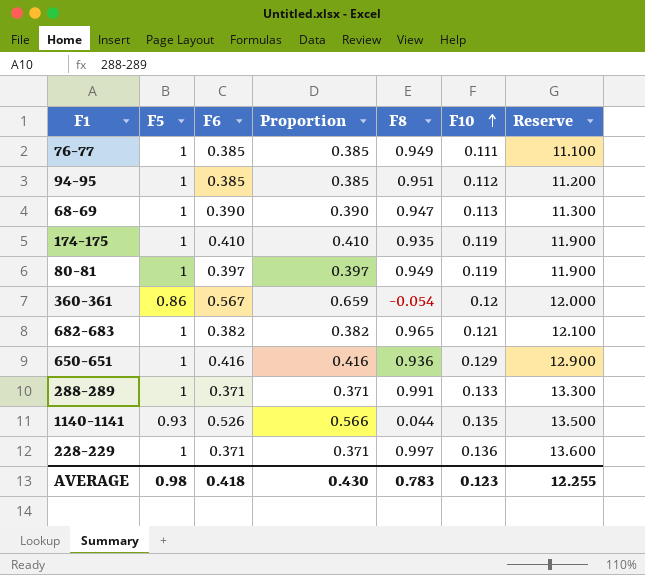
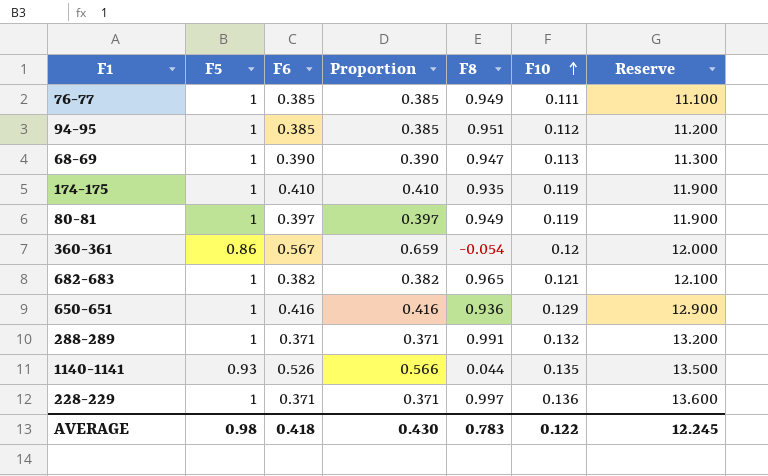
288-289 | F10: 0.133 -> 0.132
288-289 | Reserve: 13.300 -> 13.200
AVERAGE | F10: 0.123 -> 0.122
AVERAGE | Reserve: 12.255 -> 12.245

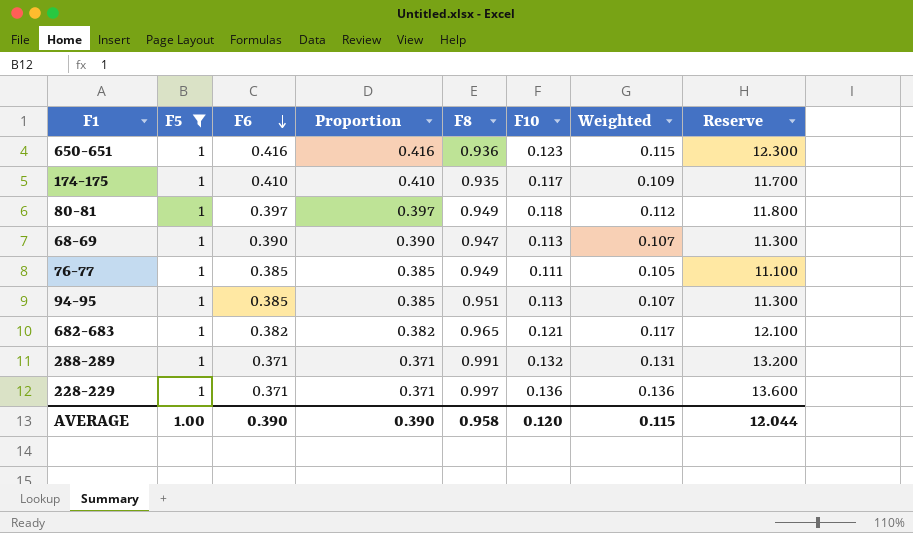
filter: none -> F5 = 1
row order: F10 ascending -> F6 descending
column Weighted | formula: none -> [F8] * [F10]
650-651 | F10: 0.129 -> 0.123
650-651 | Reserve: 12.900 -> 12.300
174-175 | F10: 0.119 -> 0.117
174-175 | Reserve: 11.900 -> 11.700
80-81 | F10: 0.119 -> 0.118
80-81 | Reserve: 11.900 -> 11.800
94-95 | F10: 0.112 -> 0.113
94-95 | Reserve: 11.200 -> 11.300
AVERAGE | F5: 0.98 -> 1.00
AVERAGE | F6: 0.418 -> 0.390
AVERAGE | Proportion: 0.430 -> 0.390
AVERAGE | F8: 0.783 -> 0.958
AVERAGE | F10: 0.122 -> 0.120
AVERAGE | Reserve: 12.245 -> 12.044

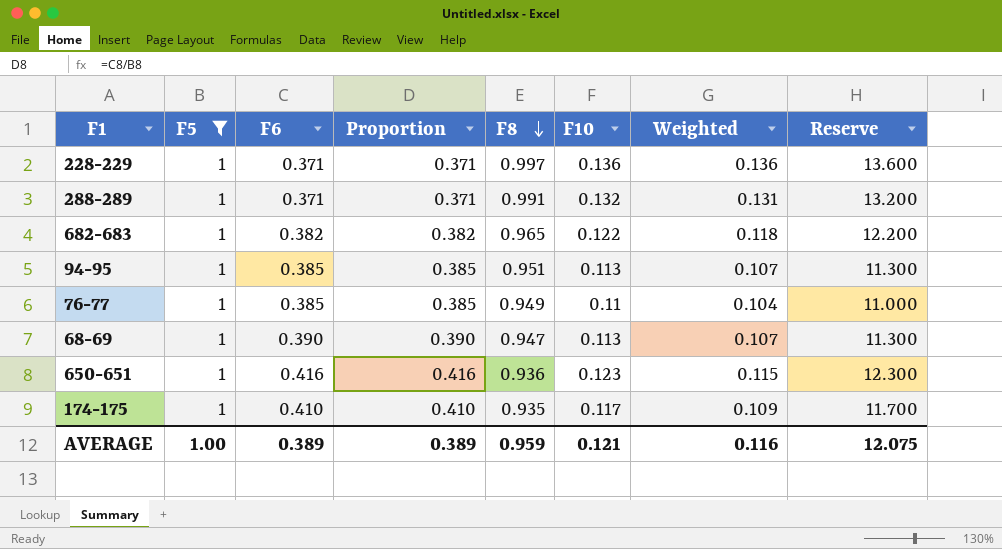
row order: F6 descending -> F8 descending
row 80-81: 1 | 0.397 | 0.397 | 0.949 | 0.118 | 0.112 | 11.800 -> none
682-683 | F10: 0.121 -> 0.122
682-683 | Weighted: 0.117 -> 0.118
682-683 | Reserve: 12.100 -> 12.200
76-77 | F10: 0.111 -> 0.11
76-77 | Weighted: 0.105 -> 0.104
76-77 | Reserve: 11.100 -> 11.000
AVERAGE | F6: 0.390 -> 0.389
AVERAGE | Proportion: 0.390 -> 0.389
AVERAGE | F8: 0.958 -> 0.959
AVERAGE | F10: 0.120 -> 0.121
AVERAGE | Weighted: 0.115 -> 0.116
AVERAGE | Reserve: 12.044 -> 12.075

